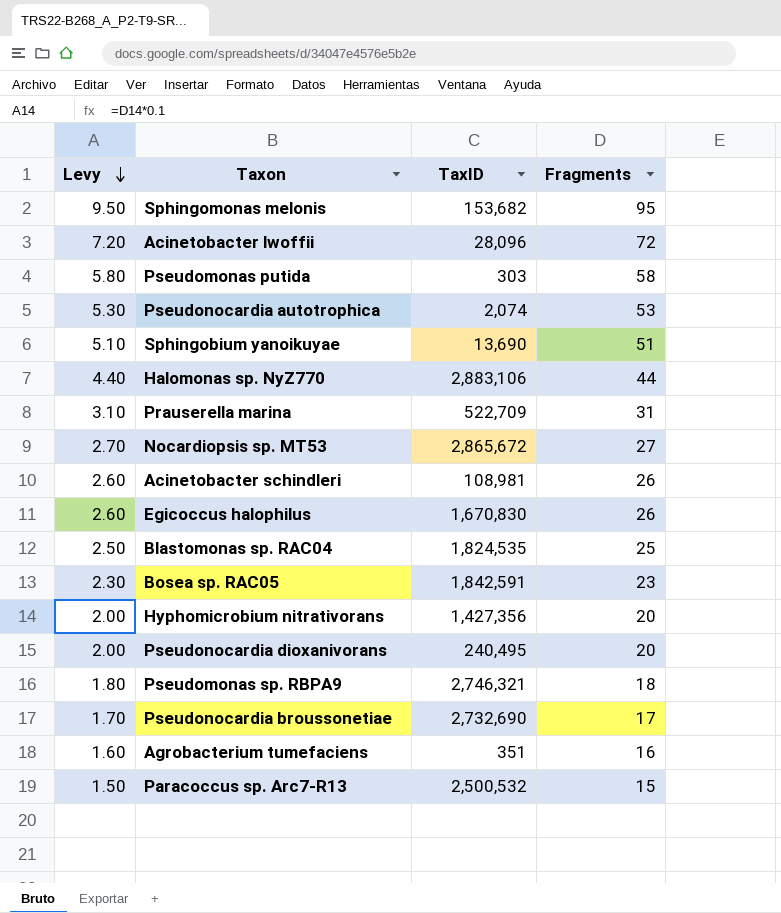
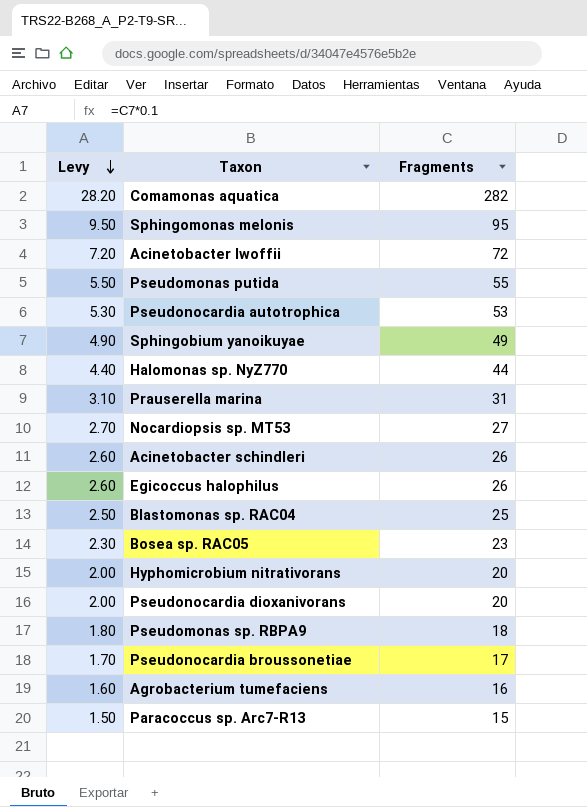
column TaxID | position: 3 -> none
row Comamonas aquatica: none -> 28.20 | 282
Pseudomonas putida | Levy: 5.80 -> 5.50
Pseudomonas putida | Fragments: 58 -> 55
Sphingobium yanoikuyae | Levy: 5.10 -> 4.90
Sphingobium yanoikuyae | Fragments: 51 -> 49

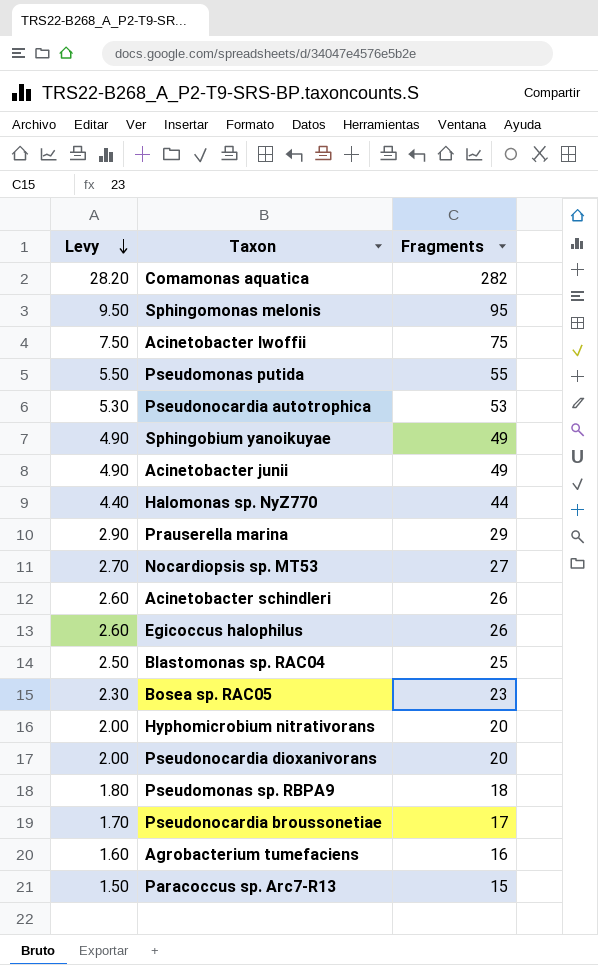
Acinetobacter lwoffii | Levy: 7.20 -> 7.50
Acinetobacter lwoffii | Fragments: 72 -> 75
row Acinetobacter junii: none -> 4.90 | 49
Prauserella marina | Levy: 3.10 -> 2.90
Prauserella marina | Fragments: 31 -> 29

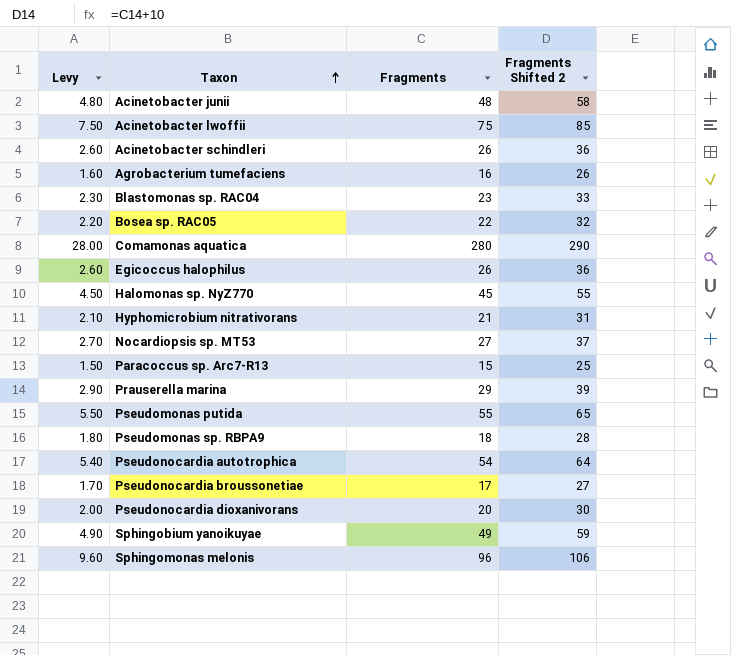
row order: Levy descending -> Taxon ascending
column Fragments Shifted 2 | formula: none -> [Fragments] + 10
Acinetobacter junii | Levy: 4.90 -> 4.80
Acinetobacter junii | Fragments: 49 -> 48
Blastomonas sp. RAC04 | Levy: 2.50 -> 2.30
Blastomonas sp. RAC04 | Fragments: 25 -> 23
Bosea sp. RAC05 | Levy: 2.30 -> 2.20
Bosea sp. RAC05 | Fragments: 23 -> 22
Comamonas aquatica | Levy: 28.20 -> 28.00
Comamonas aquatica | Fragments: 282 -> 280
Halomonas sp. NyZ770 | Levy: 4.40 -> 4.50
Halomonas sp. NyZ770 | Fragments: 44 -> 45
Hyphomicrobium nitrativorans | Levy: 2.00 -> 2.10
Hyphomicrobium nitrativorans | Fragments: 20 -> 21
Pseudonocardia autotrophica | Levy: 5.30 -> 5.40
Pseudonocardia autotrophica | Fragments: 53 -> 54
Sphingomonas melonis | Levy: 9.50 -> 9.60
Sphingomonas melonis | Fragments: 95 -> 96

